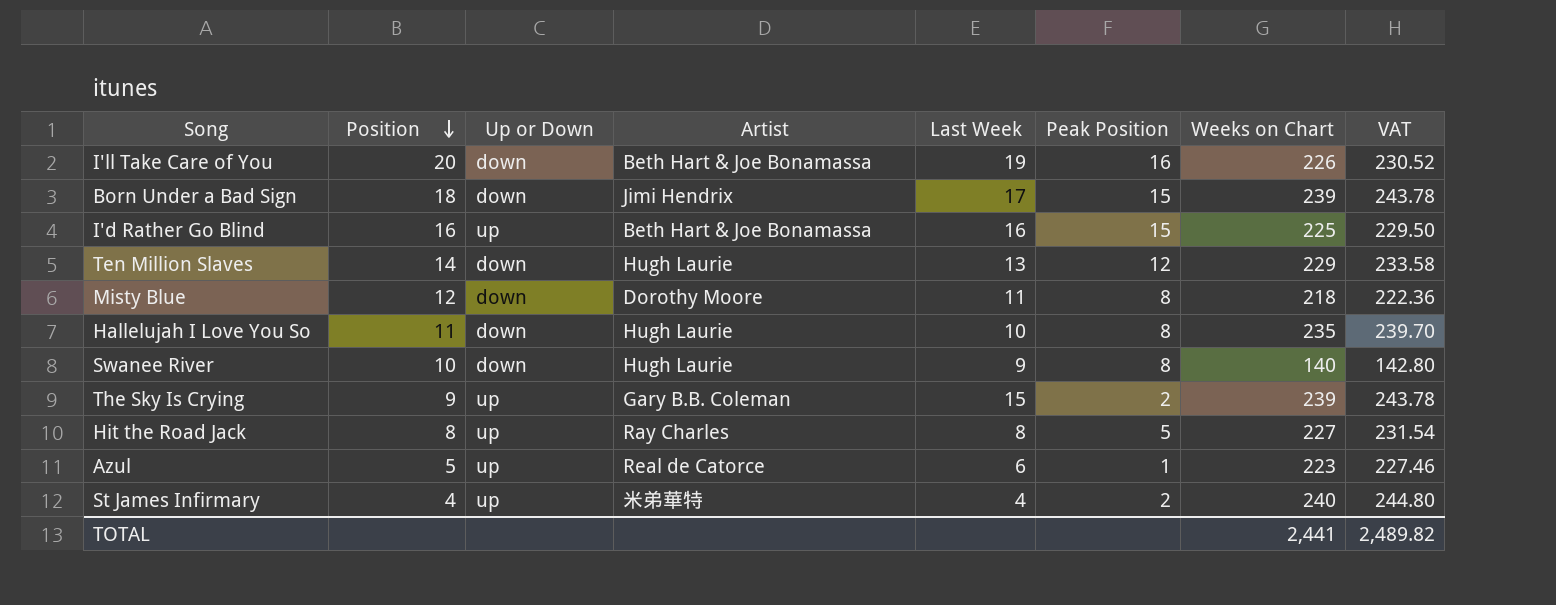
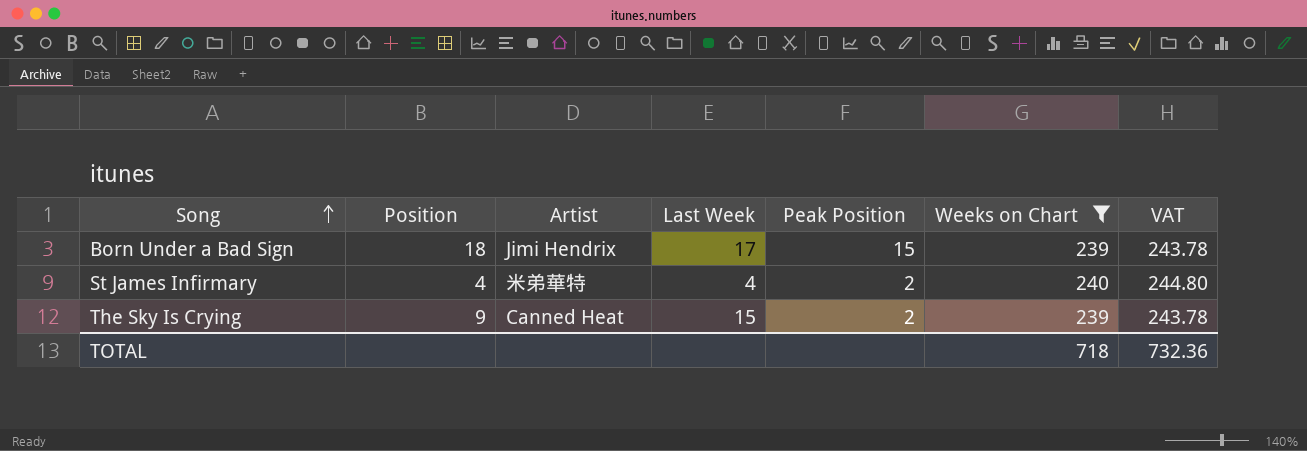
filter: none -> Weeks on Chart >= 239
row order: Position descending -> Song ascending
column Up or Down | position: 3 -> none
The Sky Is Crying | Artist: Gary B.B. Coleman -> Canned Heat
TOTAL | Weeks on Chart: 2,441 -> 718
TOTAL | VAT: 2,489.82 -> 732.36

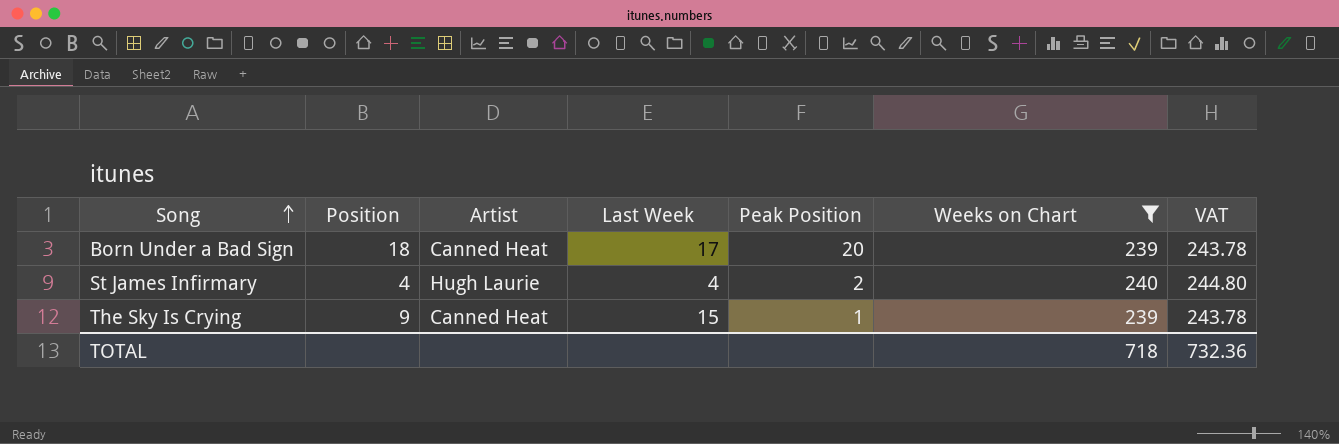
Born Under a Bad Sign | Artist: Jimi Hendrix -> Canned Heat
Born Under a Bad Sign | Peak Position: 15 -> 20
St James Infirmary | Artist: 米弟華特 -> Hugh Laurie
The Sky Is Crying | Peak Position: 2 -> 1

